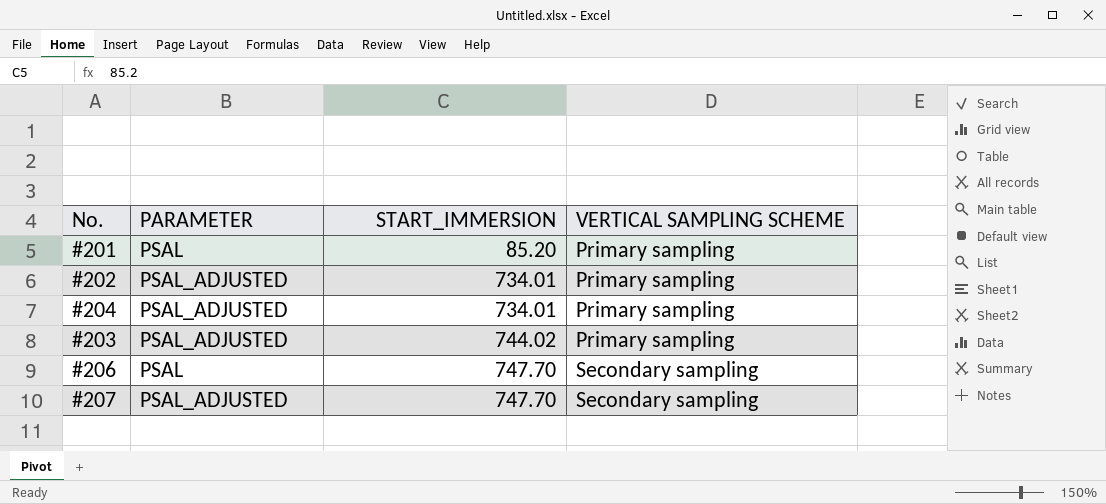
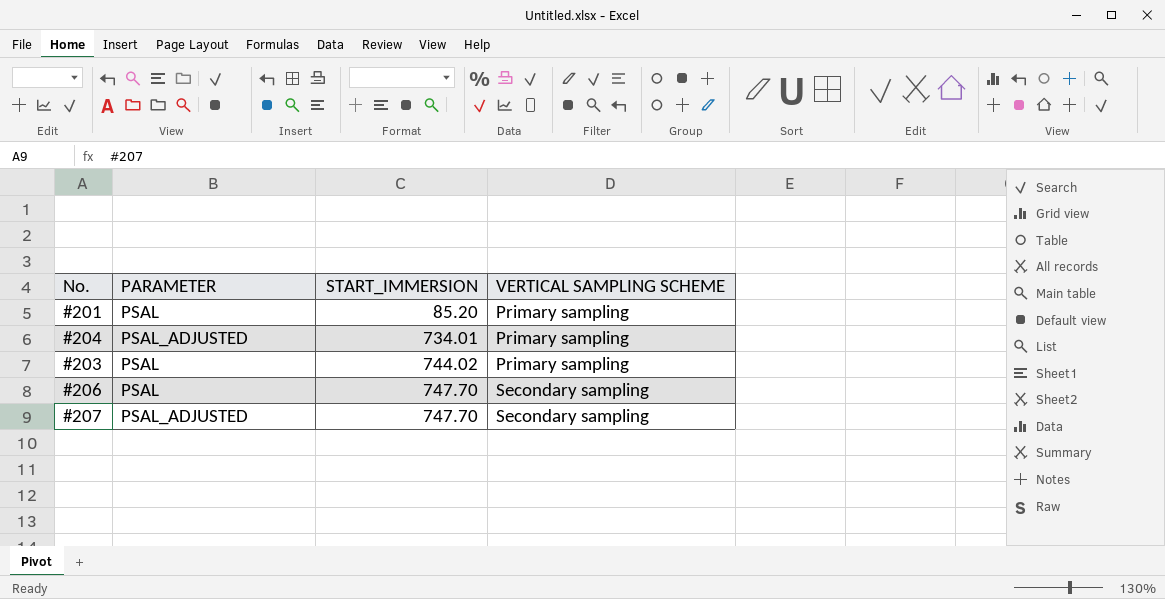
row #202: PSAL_ADJUSTED | 734.01 | Primary sampling -> none
#203 | PARAMETER: PSAL_ADJUSTED -> PSAL

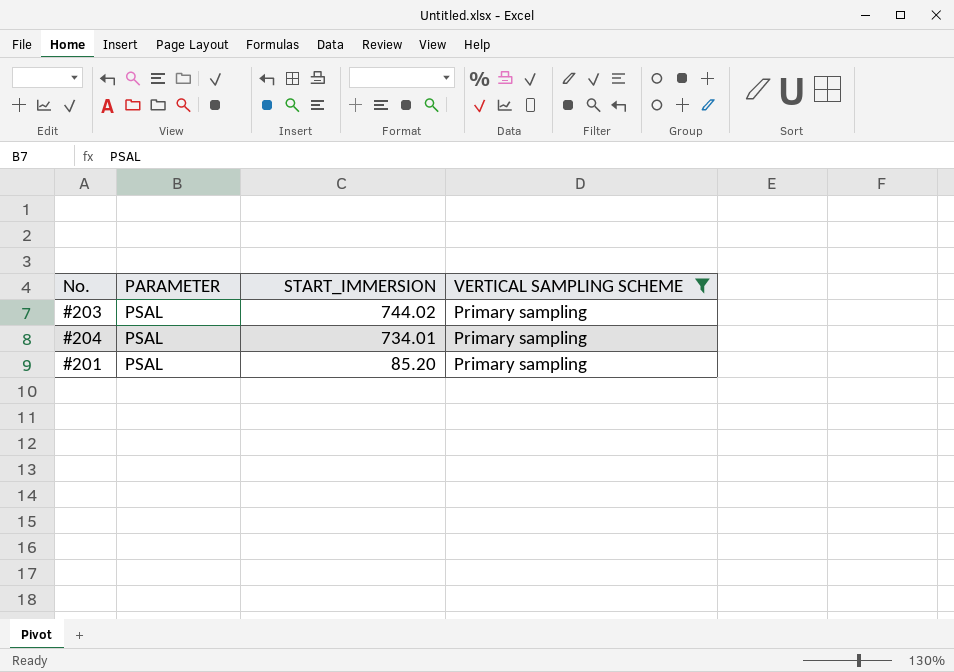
filter: none -> VERTICAL SAMPLING SCHEME = Primary sampling
row order: START_IMMERSION ascending -> START_IMMERSION descending
#204 | PARAMETER: PSAL_ADJUSTED -> PSAL

